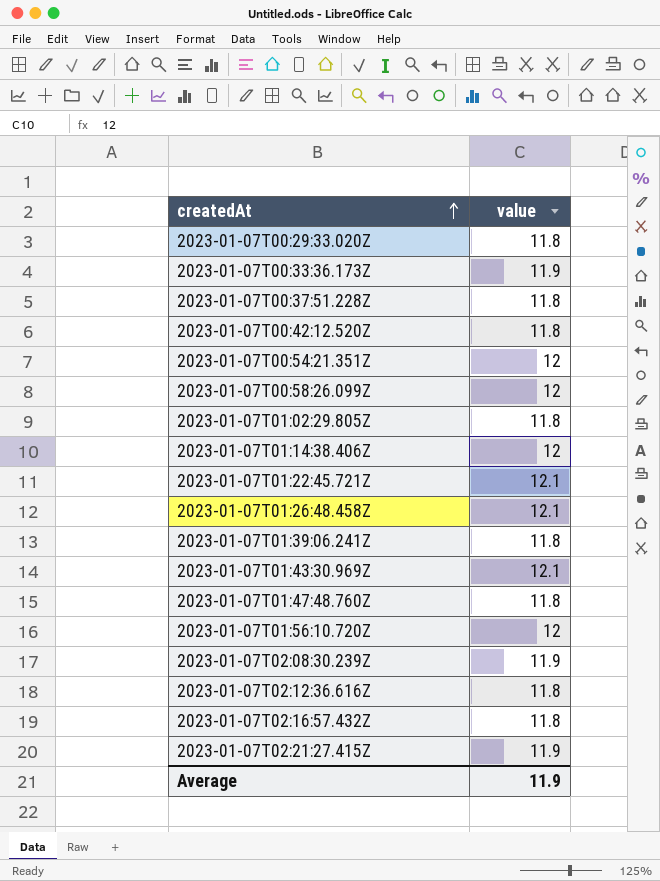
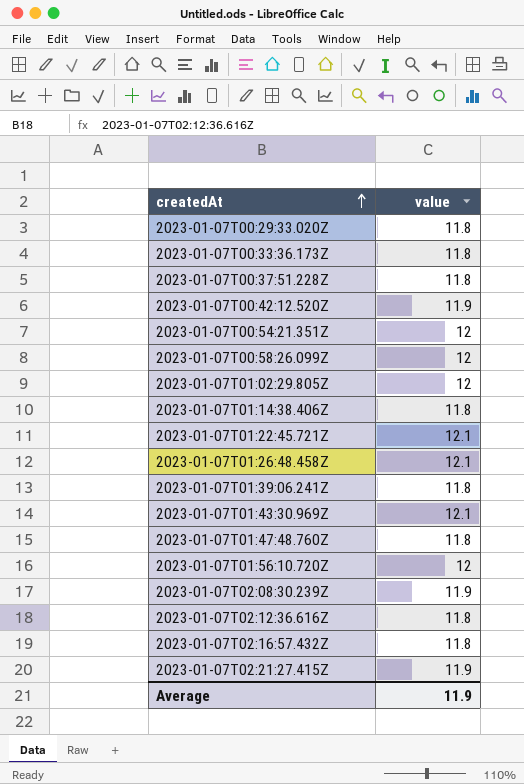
2023-01-07T00:33:36.173Z | value: 11.9 -> 11.8
2023-01-07T00:42:12.520Z | value: 11.8 -> 11.9
2023-01-07T01:02:29.805Z | value: 11.8 -> 12
2023-01-07T01:14:38.406Z | value: 12 -> 11.8

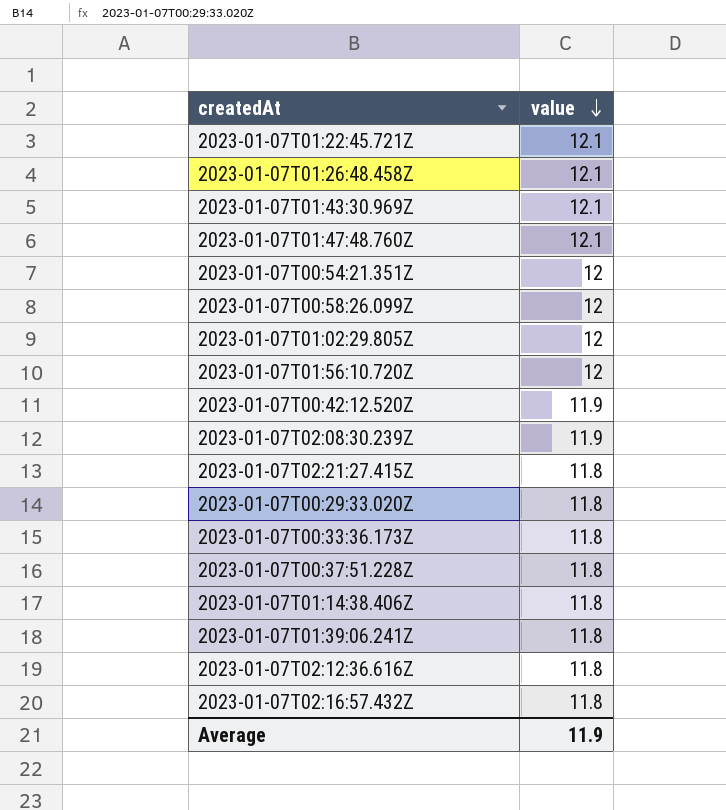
row order: createdAt ascending -> value descending
2023-01-07T01:47:48.760Z | value: 11.8 -> 12.1
2023-01-07T02:21:27.415Z | value: 11.9 -> 11.8

